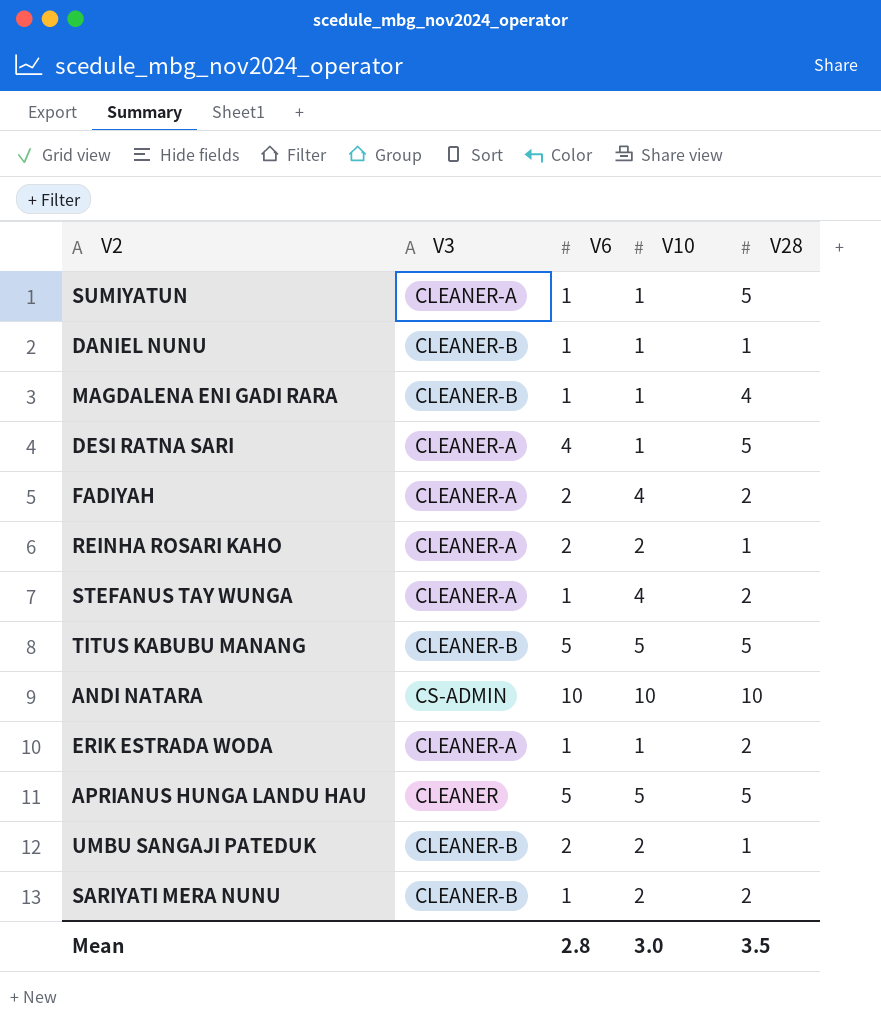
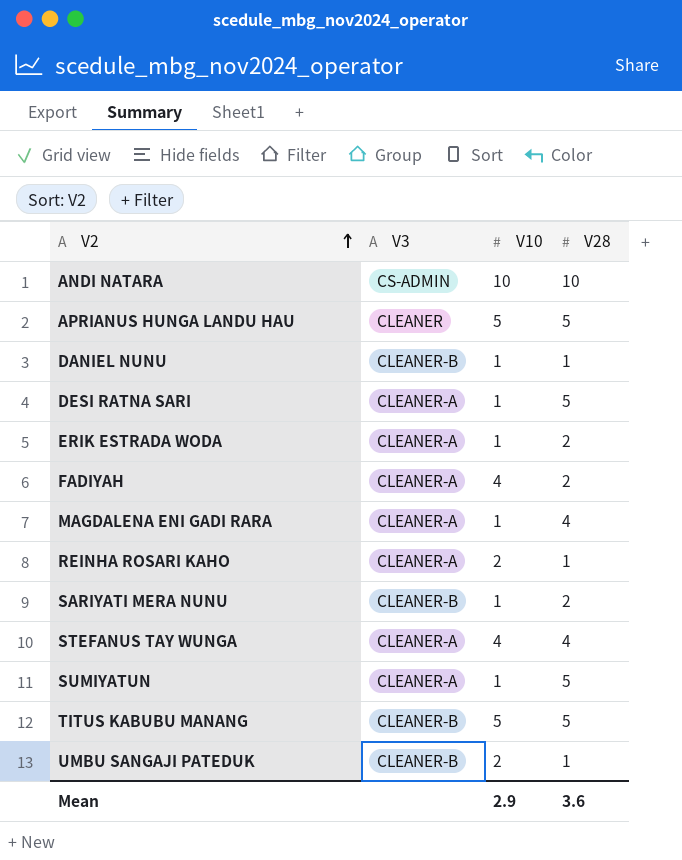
row order: none -> V2 ascending
column V6 | position: 3 -> none
MAGDALENA ENI GADI RARA | V3: CLEANER-B -> CLEANER-A
SARIYATI MERA NUNU | V10: 2 -> 1
STEFANUS TAY WUNGA | V28: 2 -> 4
Mean | V10: 3.0 -> 2.9
Mean | V28: 3.5 -> 3.6

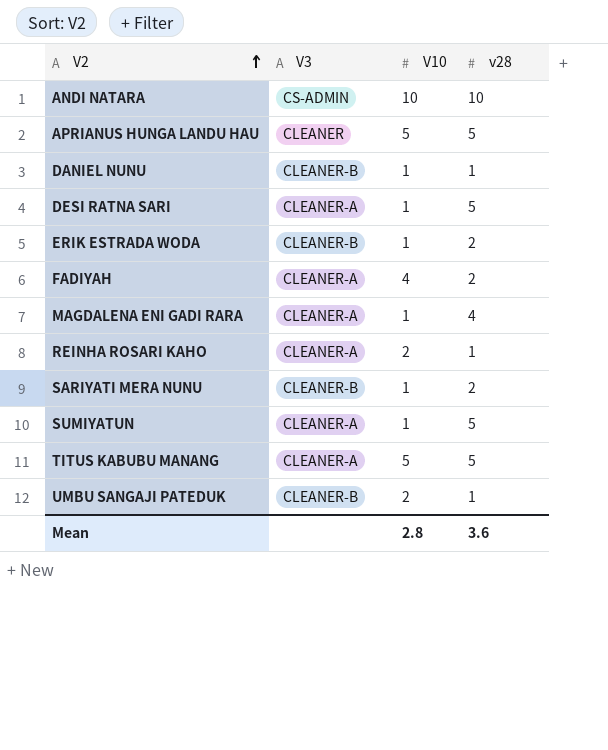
column name: V28 -> v28
row STEFANUS TAY WUNGA: CLEANER-A | 4 | 4 -> none
ERIK ESTRADA WODA | V3: CLEANER-A -> CLEANER-B
TITUS KABUBU MANANG | V3: CLEANER-B -> CLEANER-A
Mean | V10: 2.9 -> 2.8

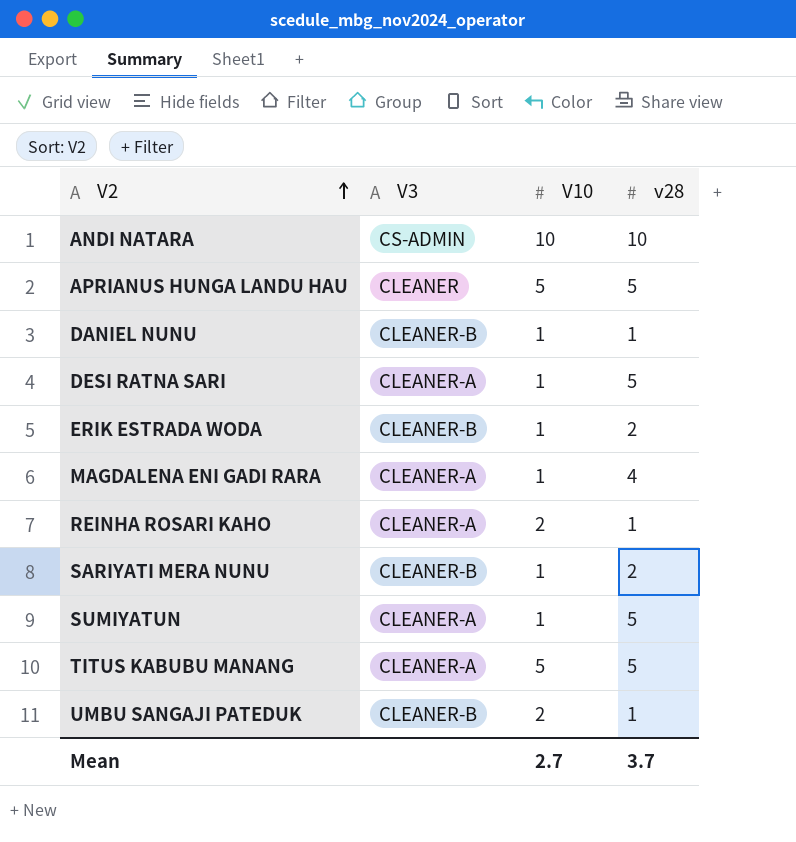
row FADIYAH: CLEANER-A | 4 | 2 -> none
Mean | V10: 2.8 -> 2.7
Mean | v28: 3.6 -> 3.7

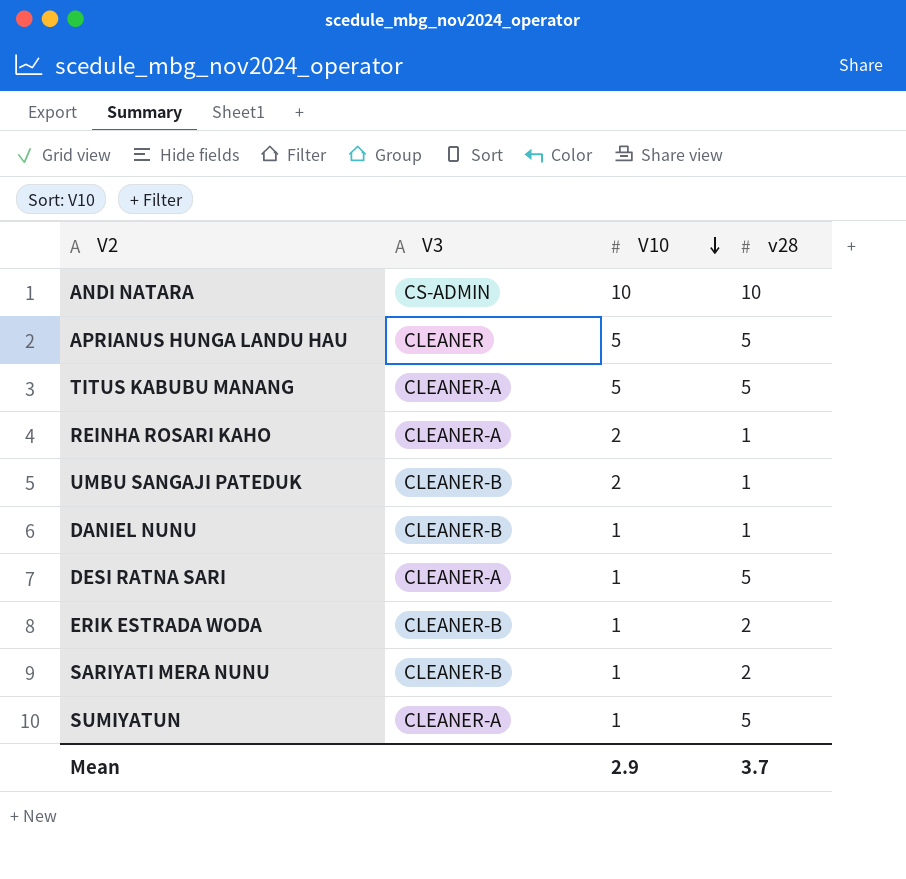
row order: V2 ascending -> V10 descending
row MAGDALENA ENI GADI RARA: CLEANER-A | 1 | 4 -> none
Mean | V10: 2.7 -> 2.9

